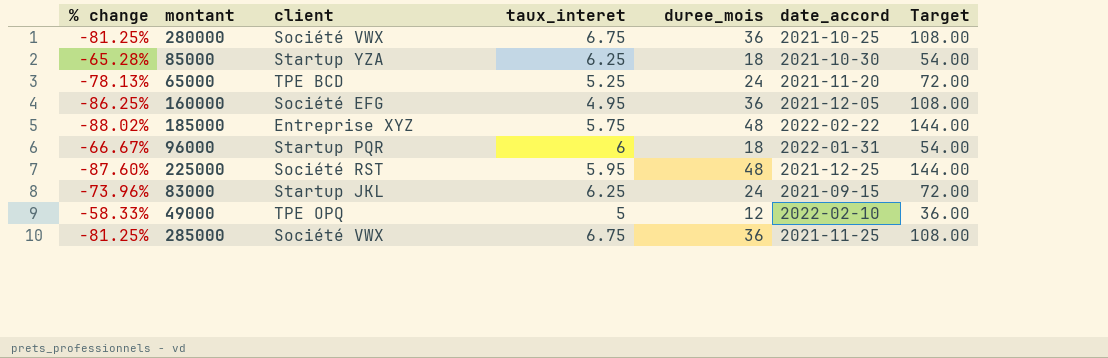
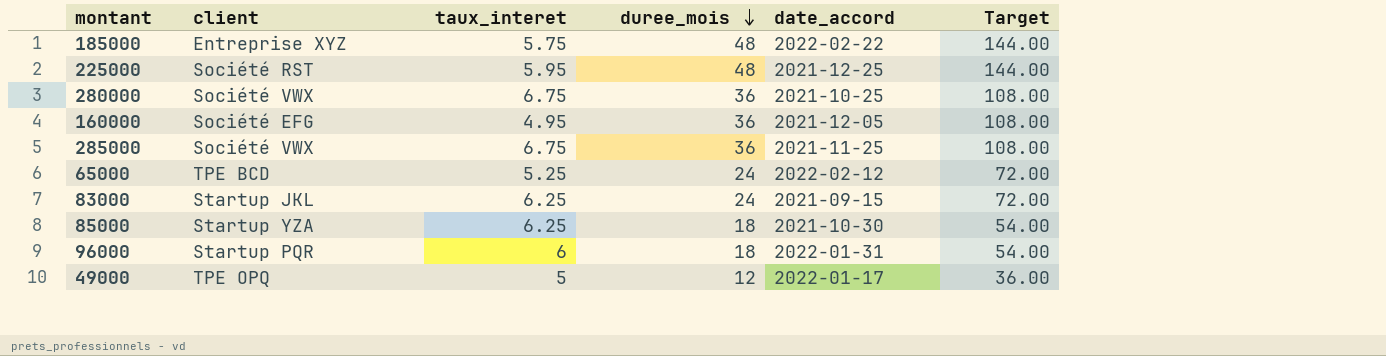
row order: none -> duree_mois descending
column % change | formula: ([taux_interet] - [duree_mois]) / [duree_mois] -> none
65000 | date_accord: 2021-11-20 -> 2022-02-12
49000 | date_accord: 2022-02-10 -> 2022-01-17

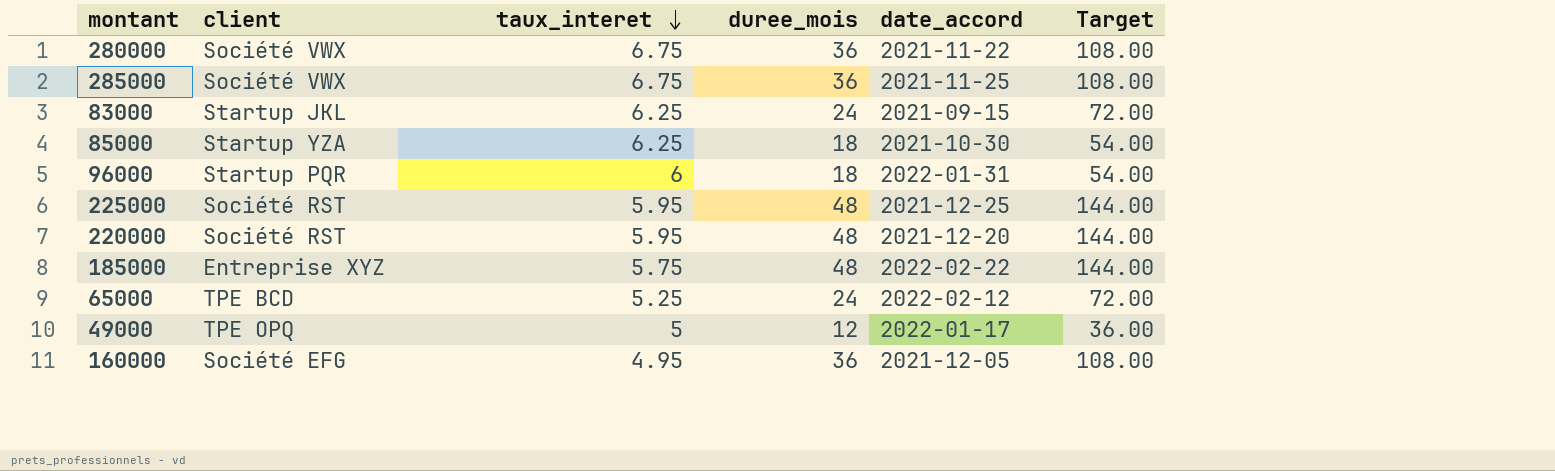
row order: duree_mois descending -> taux_interet descending
280000 | date_accord: 2021-10-25 -> 2021-11-22
row 220000: none -> Société RST | 5.95 | 48 | 2021-12-20 | 144.00

